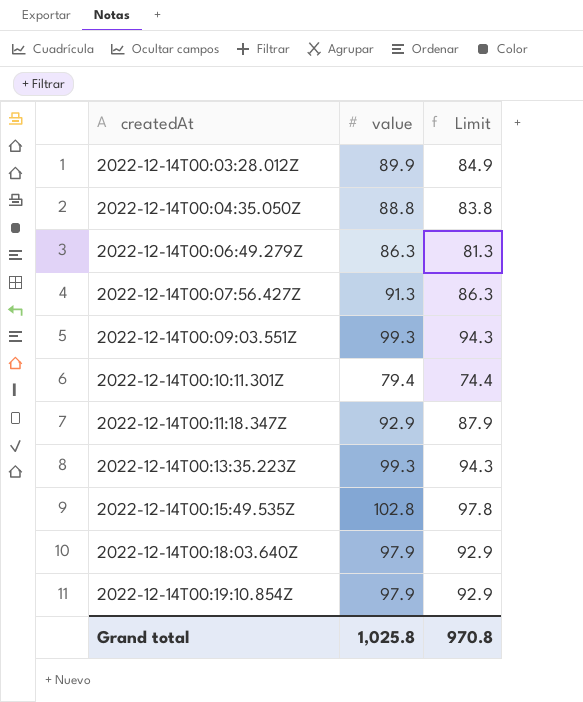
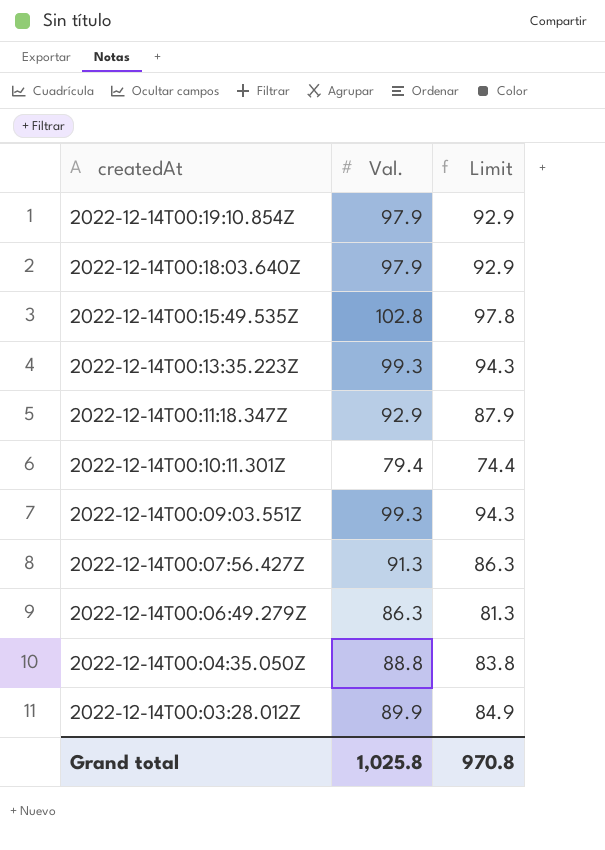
row order: createdAt ascending -> createdAt descending
column name: value -> Val.

